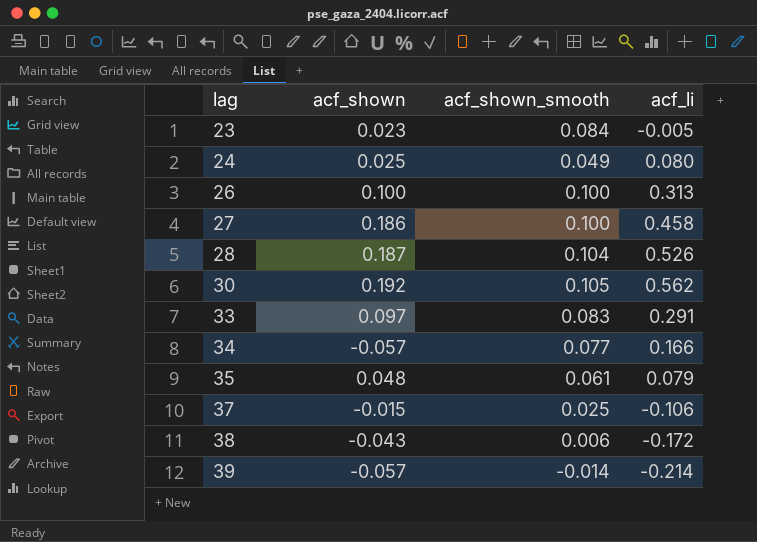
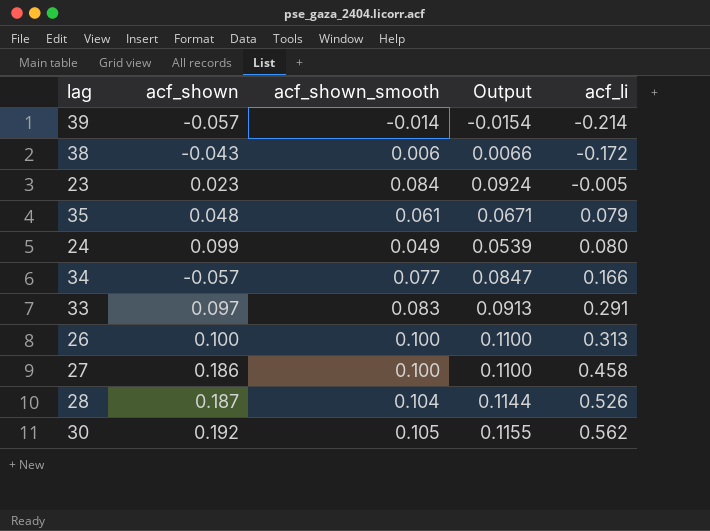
row order: lag ascending -> acf_li ascending
column Output | formula: none -> [acf_shown_smooth] * 1.1
row 37: -0.015 | 0.025 | -0.106 -> none
24 | acf_shown: 0.025 -> 0.099

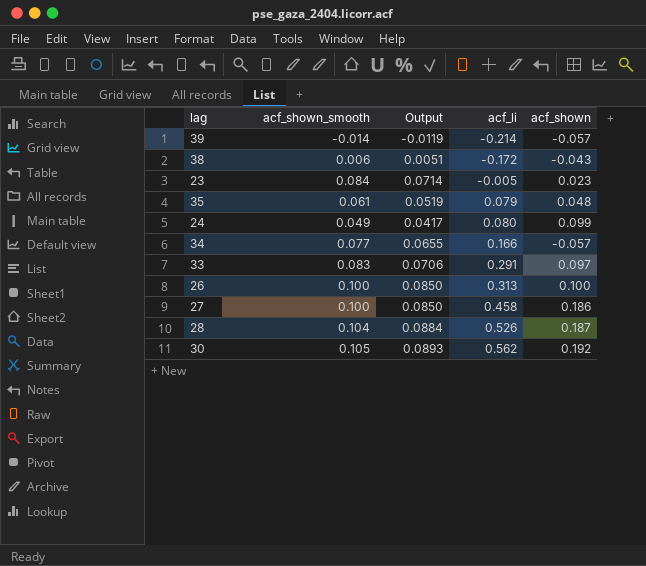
column Output | formula: [acf_shown_smooth] * 1.1 -> [acf_shown_smooth] * 0.85
column acf_shown | position: 2 -> 5

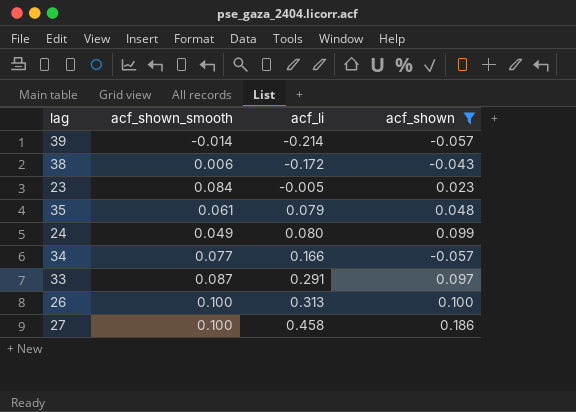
filter: none -> acf_shown <= 0.186
column Output | formula: [acf_shown_smooth] * 0.85 -> none
33 | acf_shown_smooth: 0.083 -> 0.087

